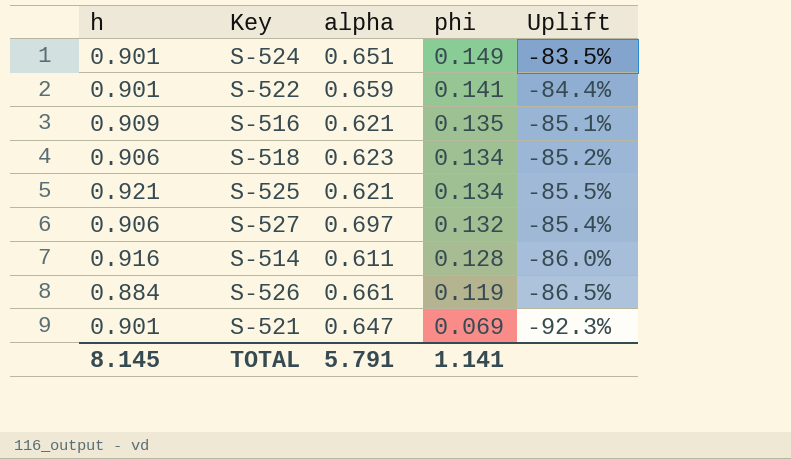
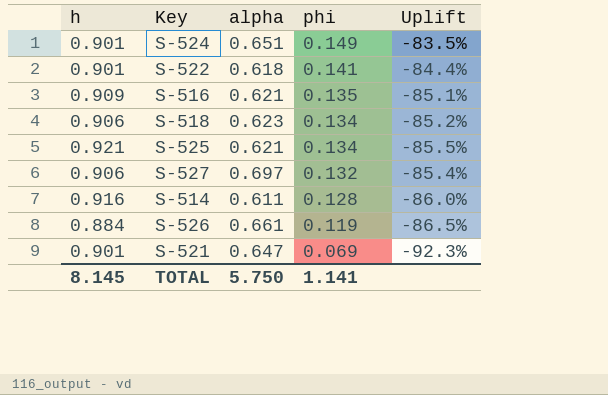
S-522 | alpha: 0.659 -> 0.618
TOTAL | alpha: 5.791 -> 5.750

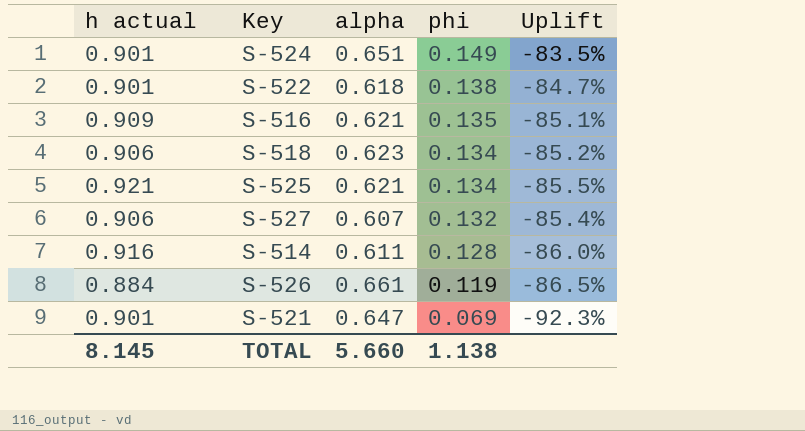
column name: h -> h actual
S-522 | phi: 0.141 -> 0.138
S-522 | Uplift: -84.4% -> -84.7%
S-527 | alpha: 0.697 -> 0.607
TOTAL | alpha: 5.750 -> 5.660
TOTAL | phi: 1.141 -> 1.138

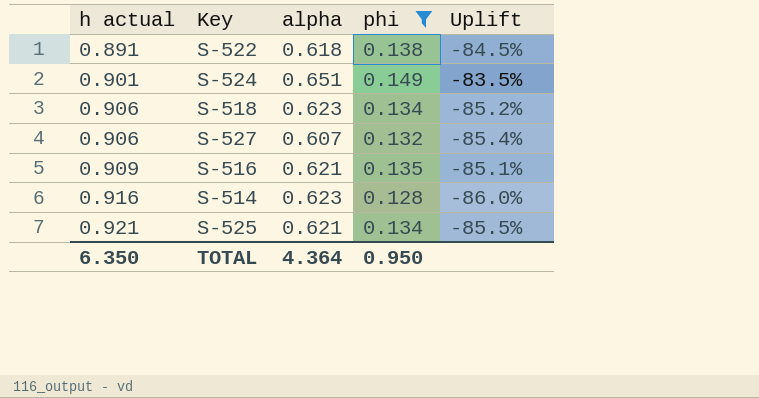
filter: none -> phi >= 0.128
row order: phi descending -> h actual ascending
S-522 | h actual: 0.901 -> 0.891
S-522 | Uplift: -84.7% -> -84.5%
S-514 | alpha: 0.611 -> 0.623
TOTAL | h actual: 8.145 -> 6.350
TOTAL | alpha: 5.660 -> 4.364
TOTAL | phi: 1.138 -> 0.950

